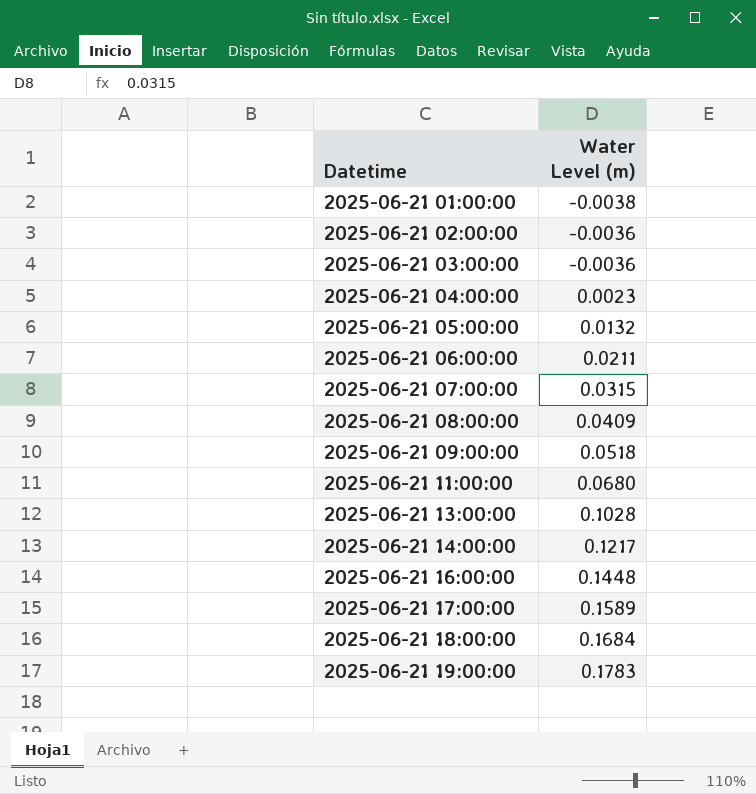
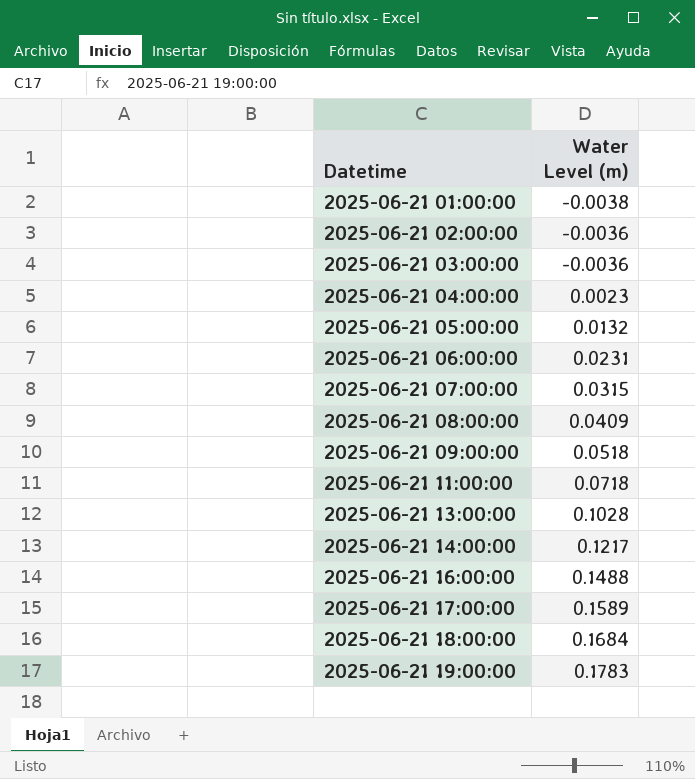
2025-06-21 06:00:00 | Water Level (m): 0.0211 -> 0.0231
2025-06-21 11:00:00 | Water Level (m): 0.0680 -> 0.0718
2025-06-21 16:00:00 | Water Level (m): 0.1448 -> 0.1488

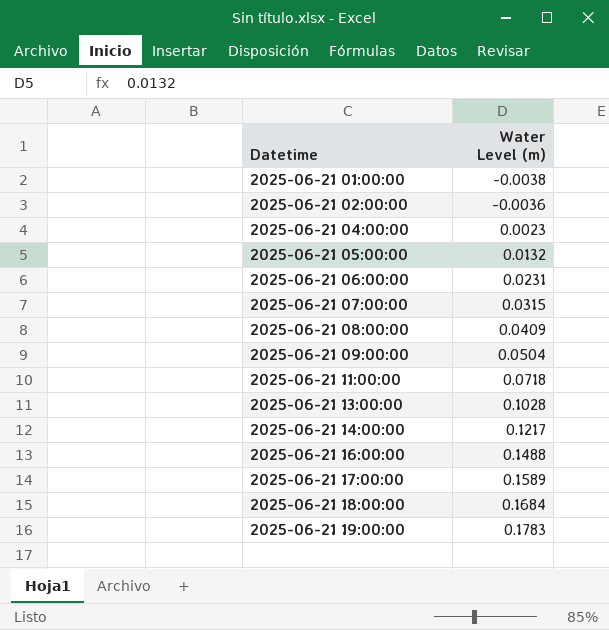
row 2025-06-21 03:00:00: -0.0036 -> none
2025-06-21 09:00:00 | Water Level (m): 0.0518 -> 0.0504

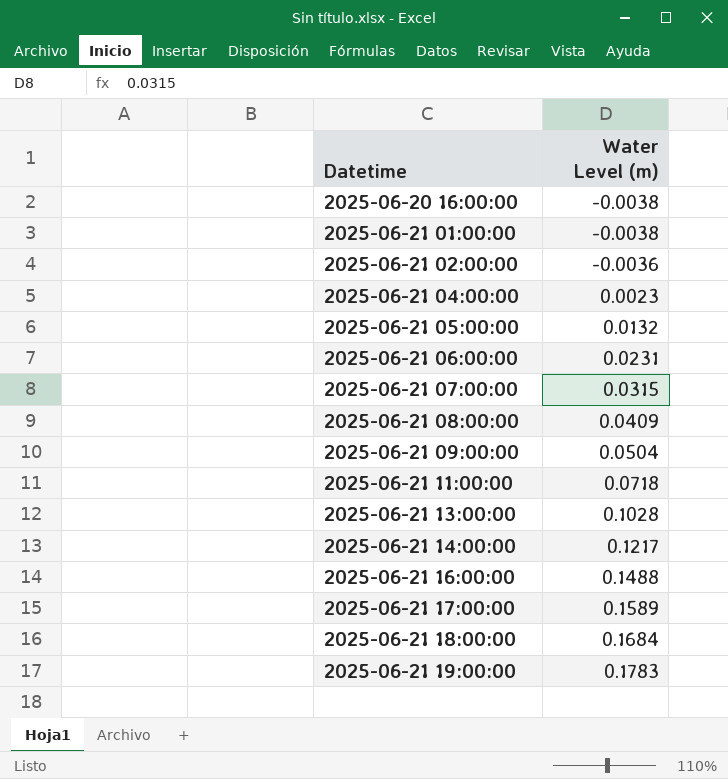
row 2025-06-20 16:00:00: none -> -0.0038

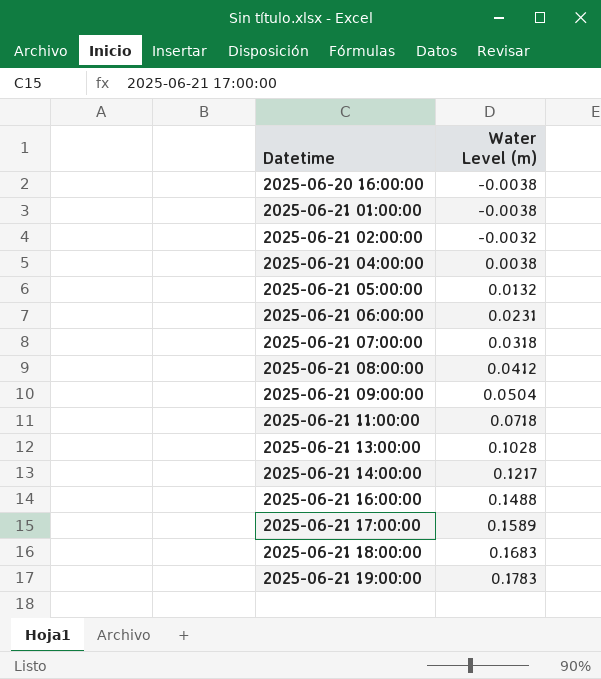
2025-06-21 02:00:00 | Water Level (m): -0.0036 -> -0.0032
2025-06-21 04:00:00 | Water Level (m): 0.0023 -> 0.0038
2025-06-21 07:00:00 | Water Level (m): 0.0315 -> 0.0318
2025-06-21 08:00:00 | Water Level (m): 0.0409 -> 0.0412
2025-06-21 18:00:00 | Water Level (m): 0.1684 -> 0.1683

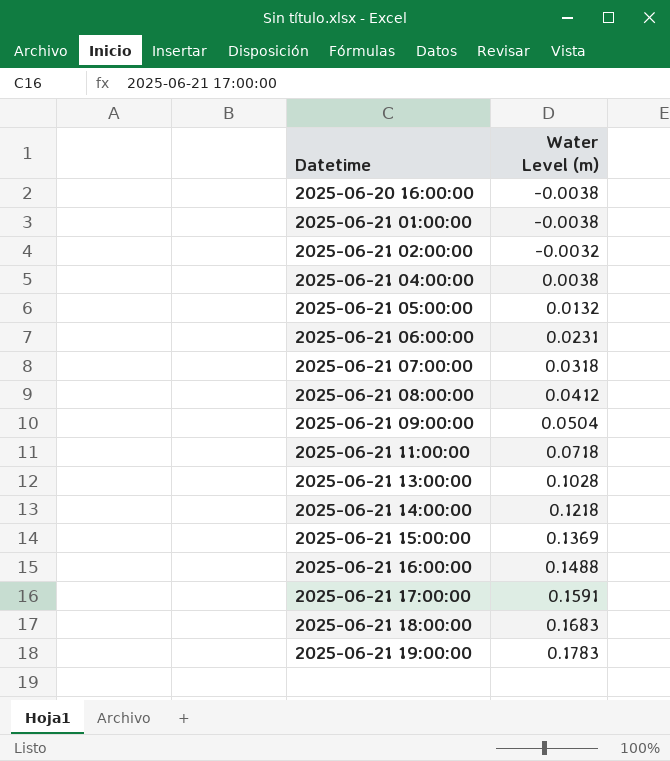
2025-06-21 14:00:00 | Water Level (m): 0.1217 -> 0.1218
row 2025-06-21 15:00:00: none -> 0.1369
2025-06-21 17:00:00 | Water Level (m): 0.1589 -> 0.1591

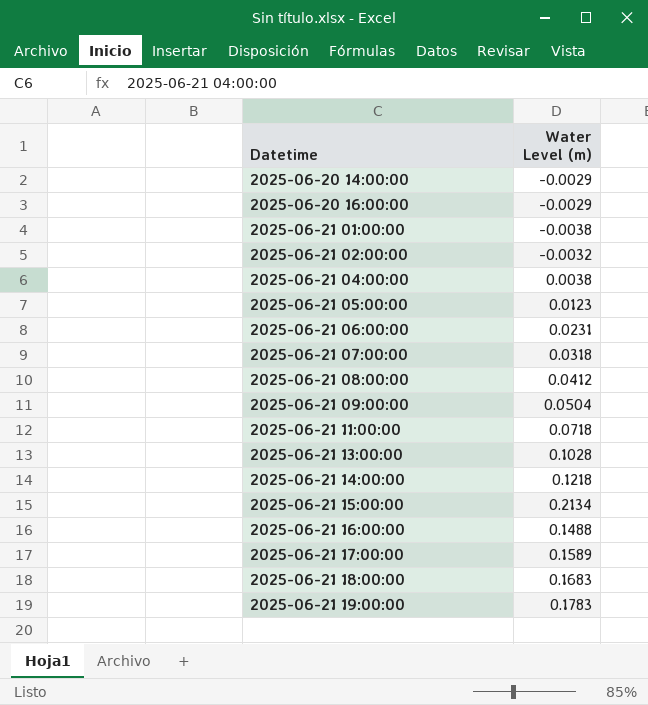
row 2025-06-20 14:00:00: none -> -0.0029
2025-06-20 16:00:00 | Water Level (m): -0.0038 -> -0.0029
2025-06-21 05:00:00 | Water Level (m): 0.0132 -> 0.0123
2025-06-21 15:00:00 | Water Level (m): 0.1369 -> 0.2134
2025-06-21 17:00:00 | Water Level (m): 0.1591 -> 0.1589

